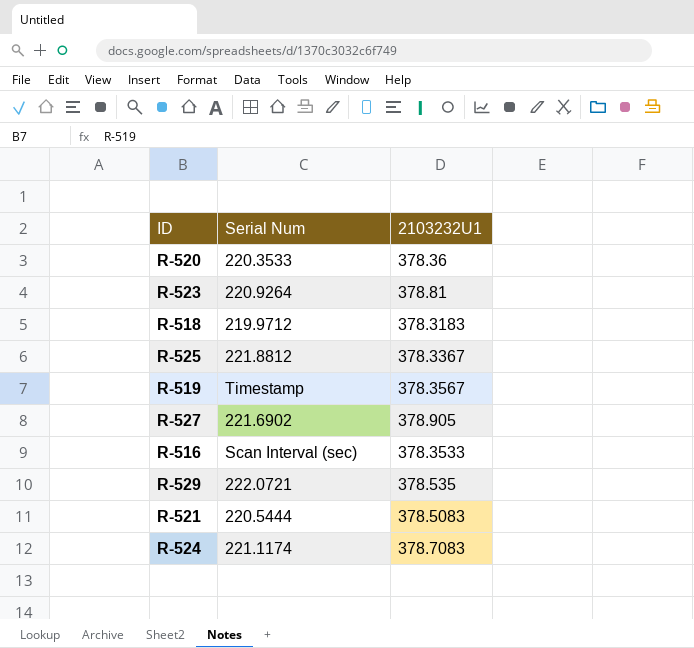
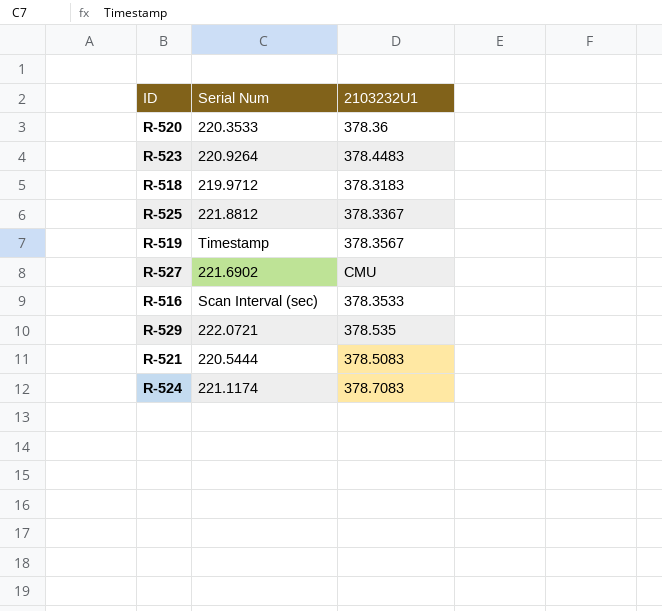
R-523 | 2103232U1: 378.81 -> 378.4483
R-527 | 2103232U1: 378.905 -> CMU

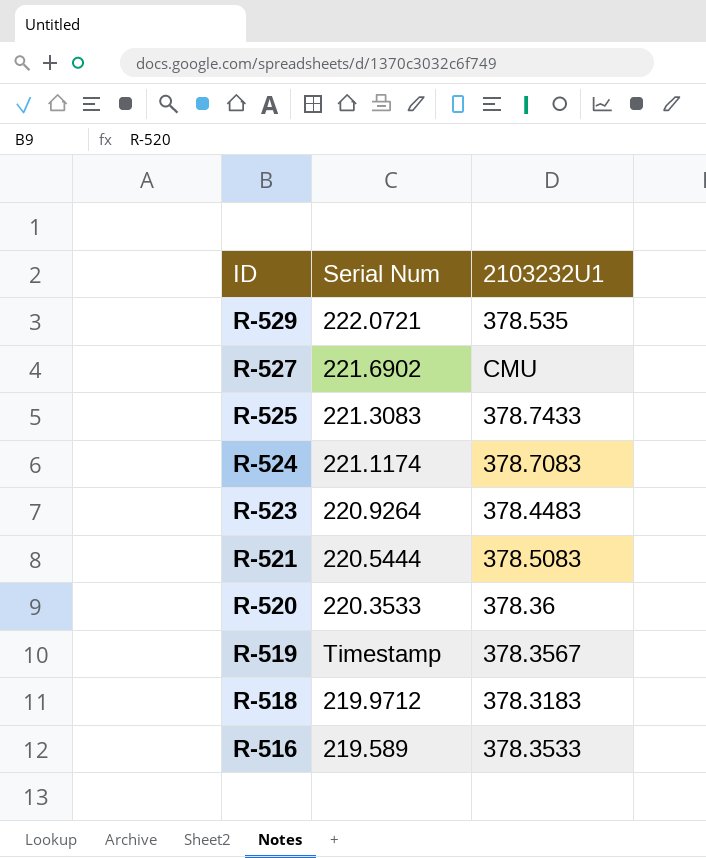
row order: none -> ID descending
R-525 | Serial Num: 221.8812 -> 221.3083
R-525 | 2103232U1: 378.3367 -> 378.7433
R-516 | Serial Num: Scan Interval (sec) -> 219.589

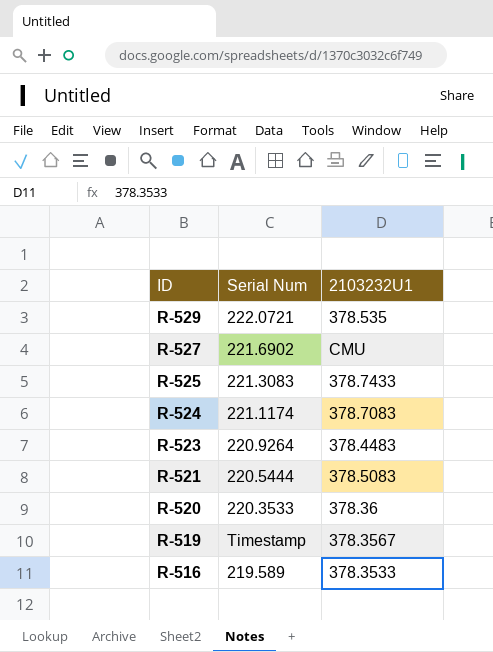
row R-518: 219.9712 | 378.3183 -> none

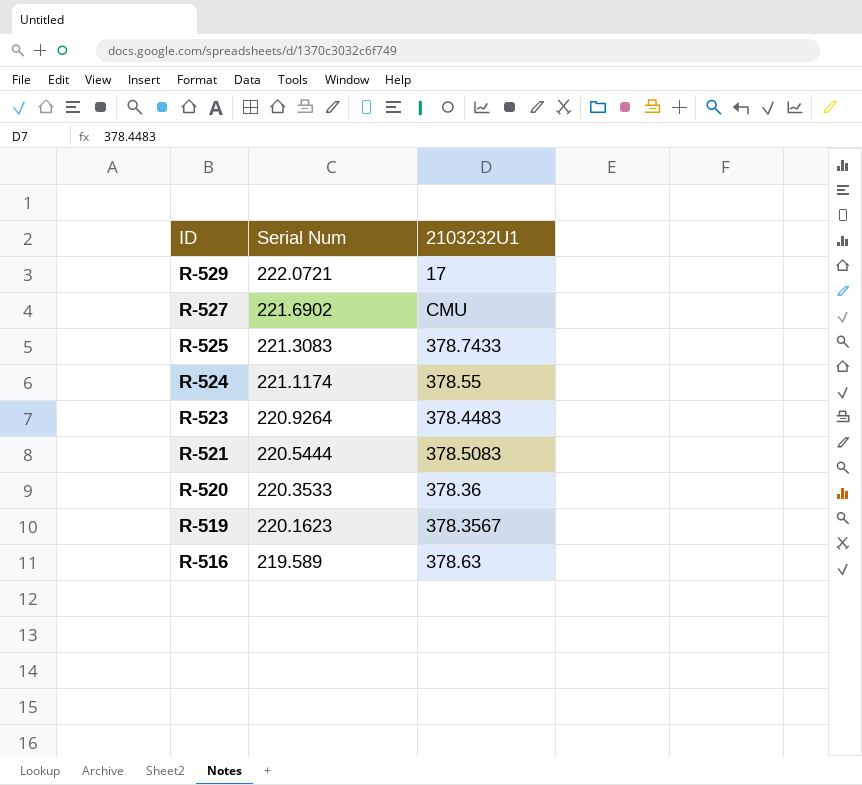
R-529 | 2103232U1: 378.535 -> 17
R-524 | 2103232U1: 378.7083 -> 378.55
R-519 | Serial Num: Timestamp -> 220.1623
R-516 | 2103232U1: 378.3533 -> 378.63

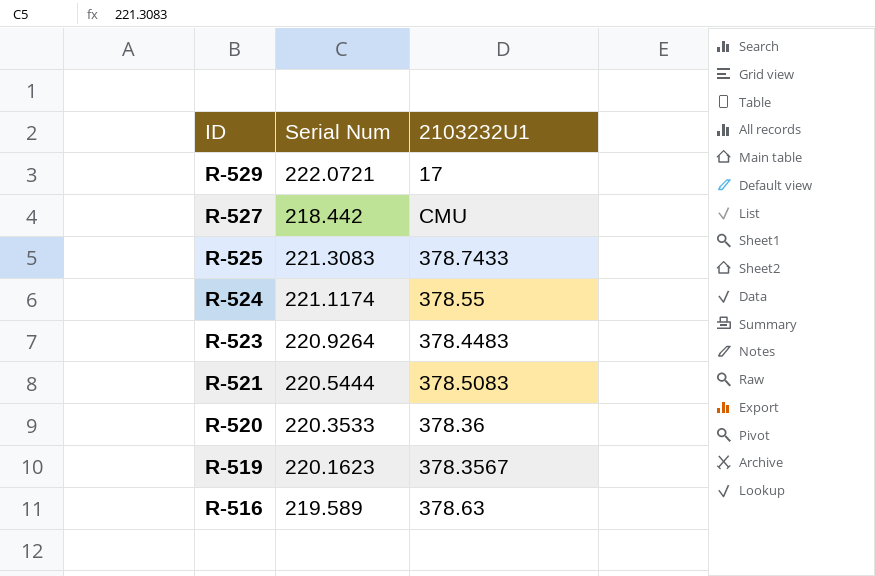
R-527 | Serial Num: 221.6902 -> 218.442

